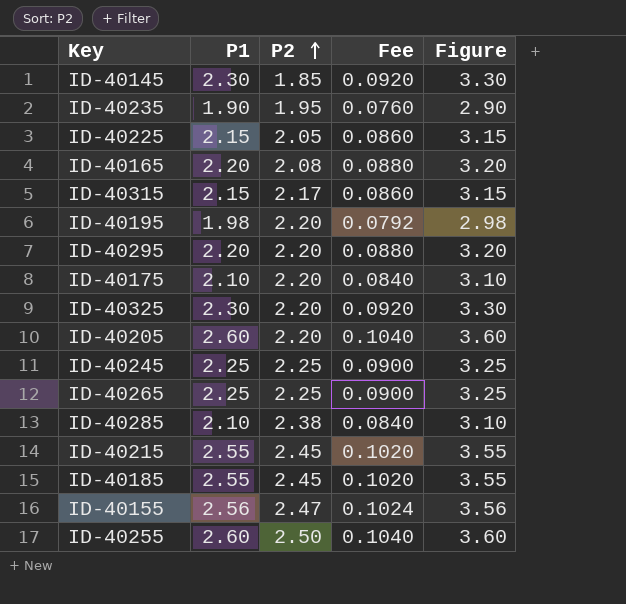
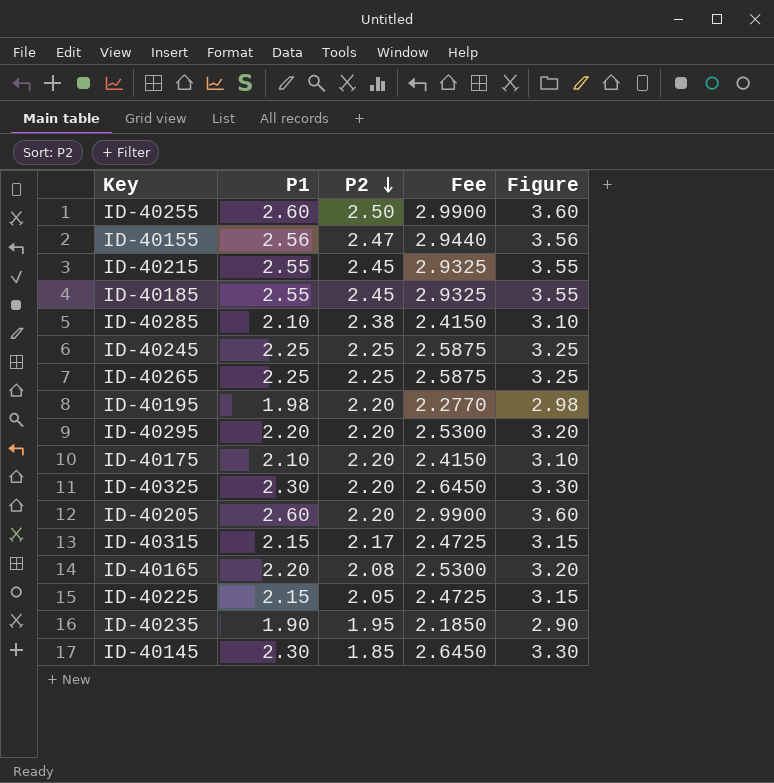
row order: P2 ascending -> P2 descending
column Fee | formula: [P1] * 0.04 -> [P1] * 1.15

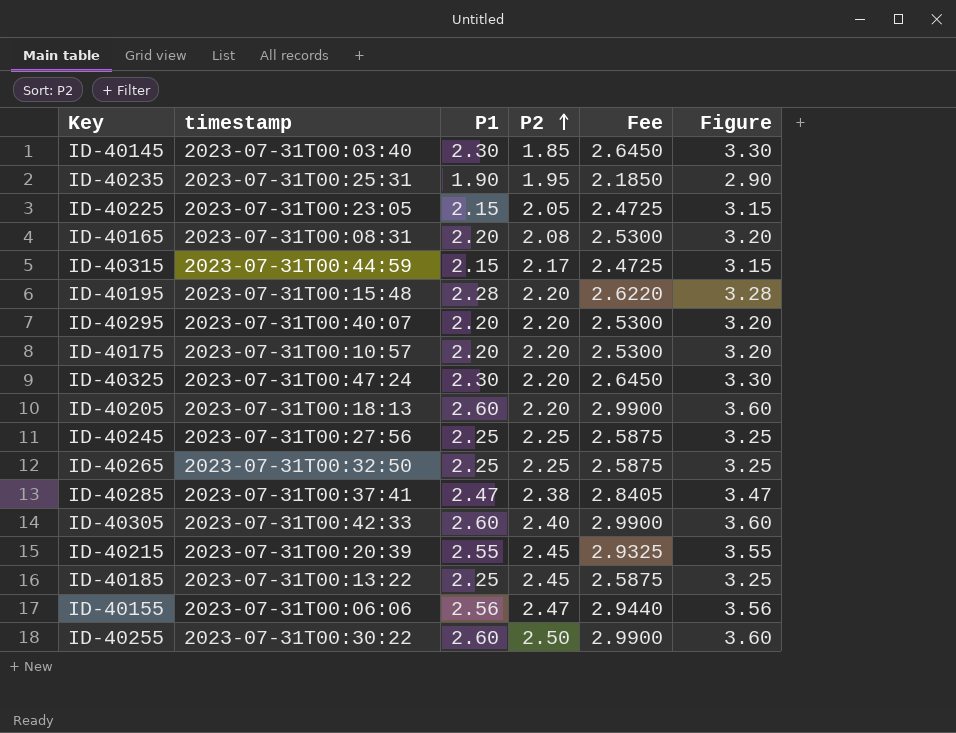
row order: P2 descending -> P2 ascending
column timestamp | position: none -> 2
ID-40195 | P1: 1.98 -> 2.28
ID-40195 | Fee: 2.2770 -> 2.6220
ID-40195 | Figure: 2.98 -> 3.28
ID-40175 | P1: 2.10 -> 2.20
ID-40175 | Fee: 2.4150 -> 2.5300
ID-40175 | Figure: 3.10 -> 3.20
ID-40285 | P1: 2.10 -> 2.47
ID-40285 | Fee: 2.4150 -> 2.8405
ID-40285 | Figure: 3.10 -> 3.47
row ID-40305: none -> 2023-07-31T00:42:33 | 2.60 | 2.40 | 2.9900 | 3.60
ID-40185 | P1: 2.55 -> 2.25
ID-40185 | Fee: 2.9325 -> 2.5875
ID-40185 | Figure: 3.55 -> 3.25

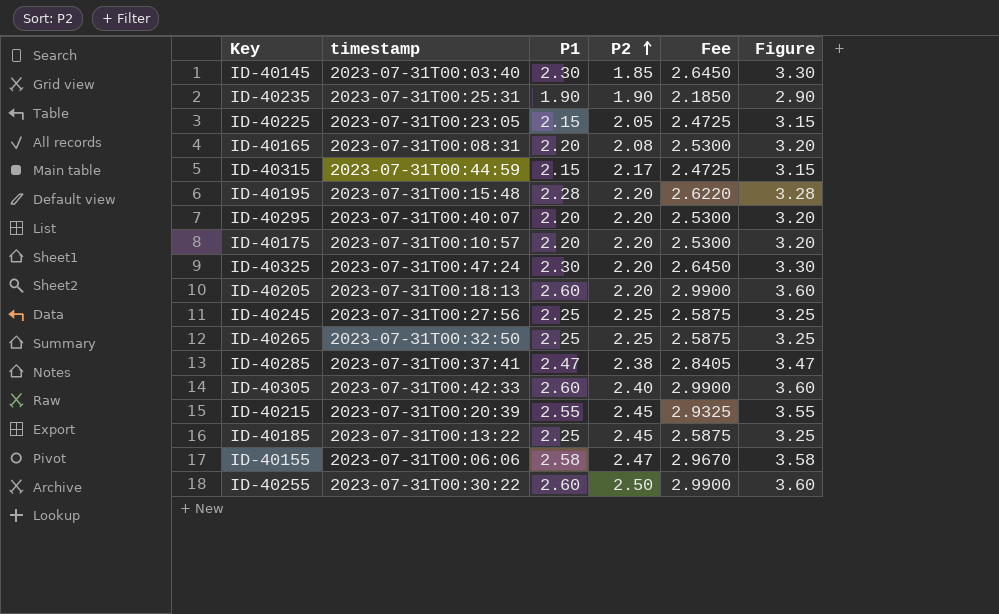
ID-40235 | P2: 1.95 -> 1.90
ID-40155 | P1: 2.56 -> 2.58
ID-40155 | Fee: 2.9440 -> 2.9670
ID-40155 | Figure: 3.56 -> 3.58

